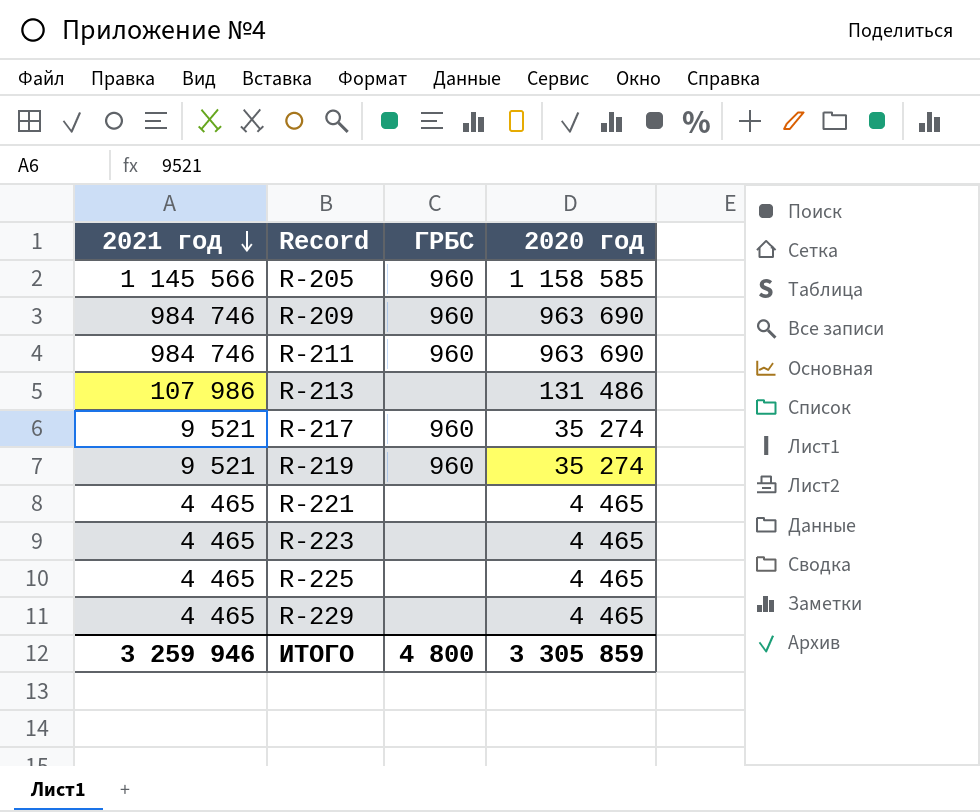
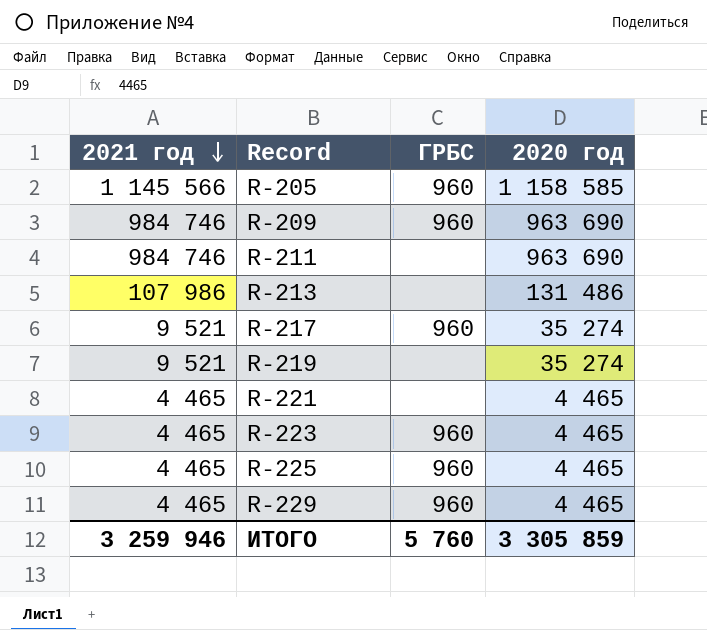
R-211 | ГРБС: 960 -> none
R-219 | ГРБС: 960 -> none
R-223 | ГРБС: none -> 960
R-225 | ГРБС: none -> 960
R-229 | ГРБС: none -> 960
ИТОГО | ГРБС: 4 800 -> 5 760

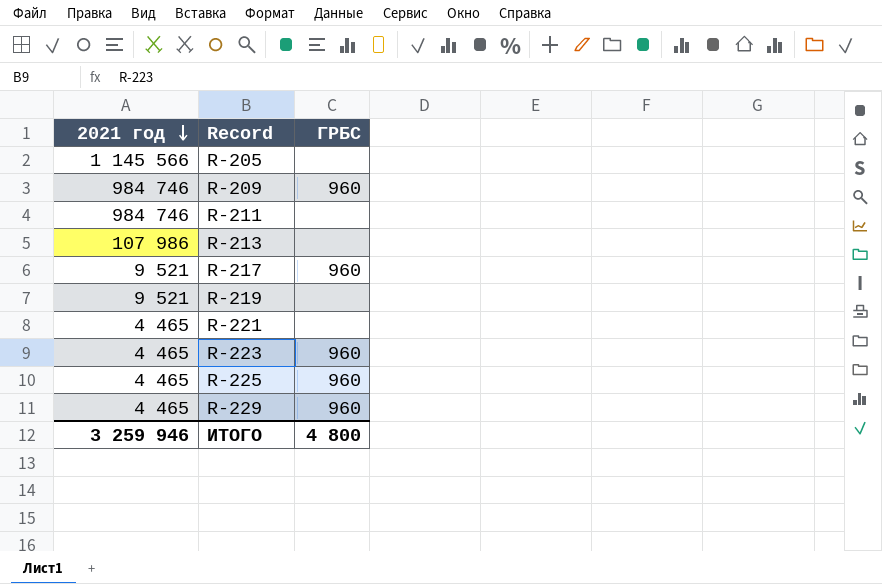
column 2020 год | position: 4 -> none
R-205 | ГРБС: 960 -> none
ИТОГО | ГРБС: 5 760 -> 4 800

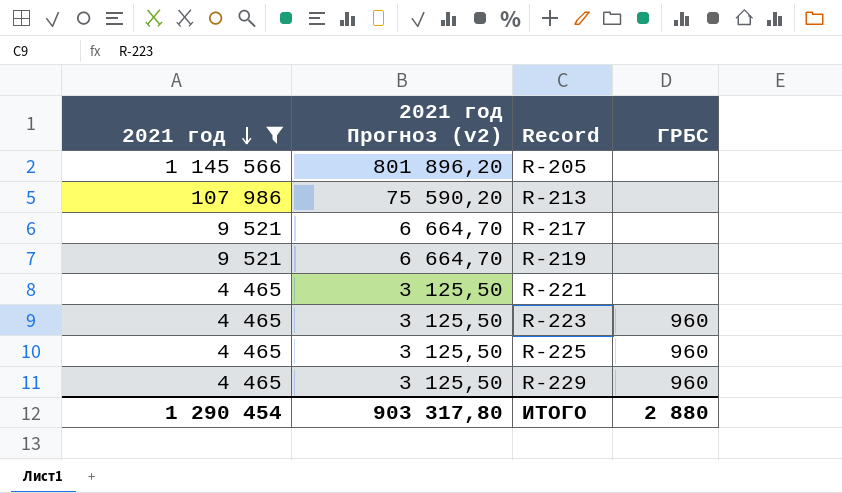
filter: none -> 2021 год != 984 746
column 2021 год Прогноз (v2) | formula: none -> [2021 год] * 0,7
R-217 | ГРБС: 960 -> none
ИТОГО | 2021 год: 3 259 946 -> 1 290 454
ИТОГО | ГРБС: 4 800 -> 2 880

